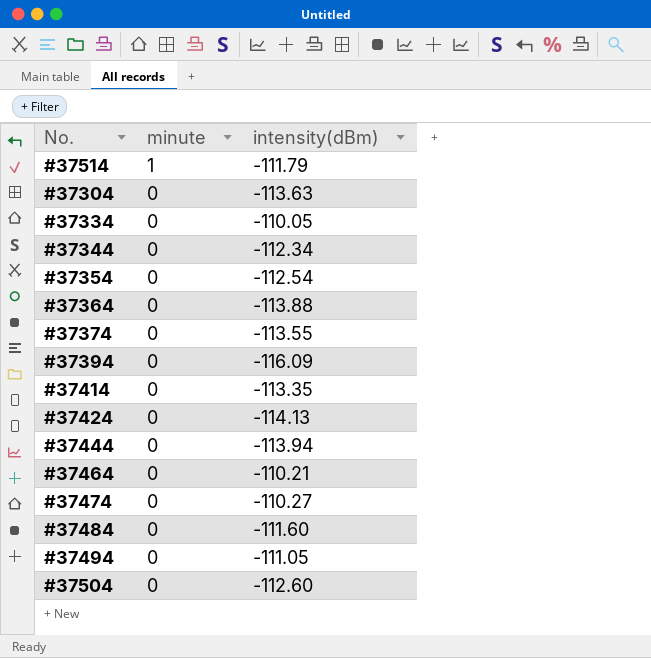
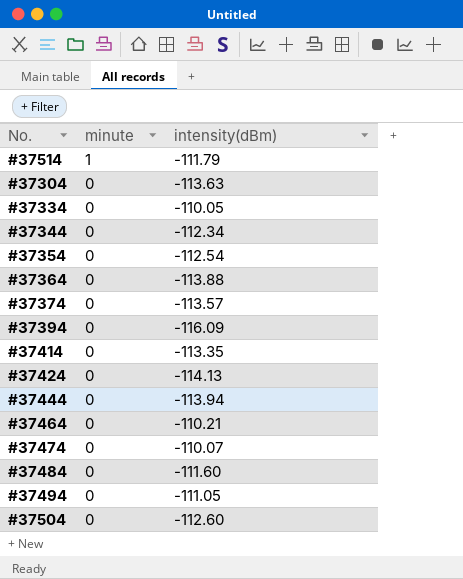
#37374 | intensity(dBm): -113.55 -> -113.57
#37474 | intensity(dBm): -110.27 -> -110.07

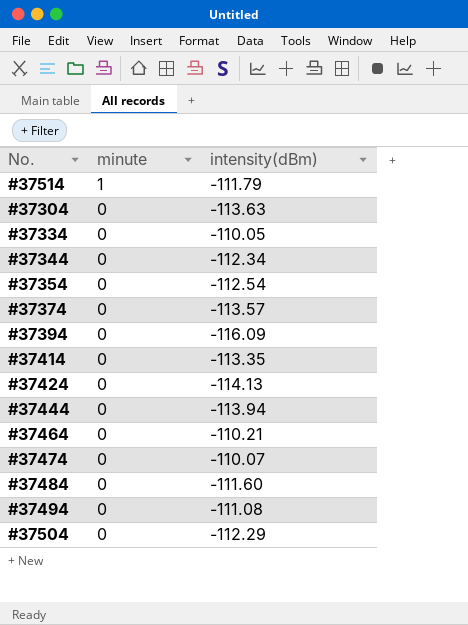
row #37364: 0 | -113.88 -> none
#37494 | intensity(dBm): -111.05 -> -111.08
#37504 | intensity(dBm): -112.60 -> -112.29

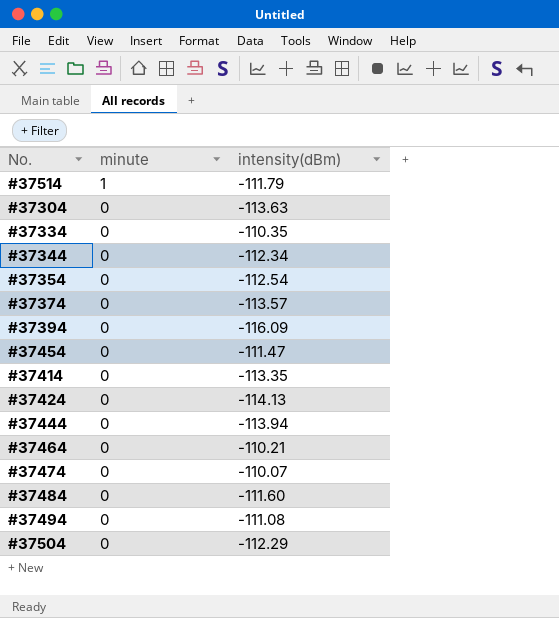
#37334 | intensity(dBm): -110.05 -> -110.35
row #37454: none -> 0 | -111.47

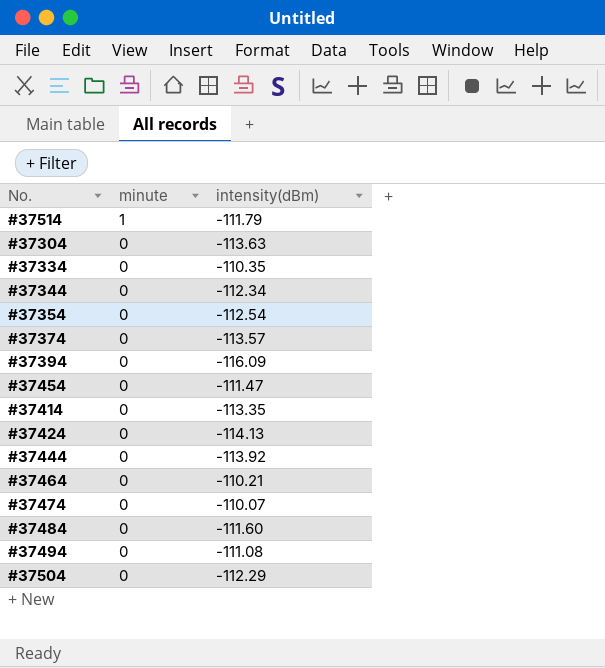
#37444 | intensity(dBm): -113.94 -> -113.92

